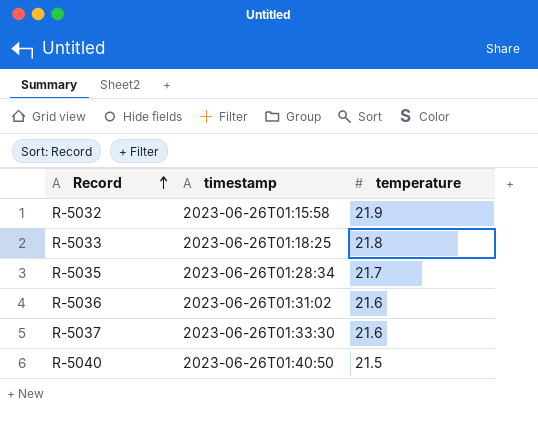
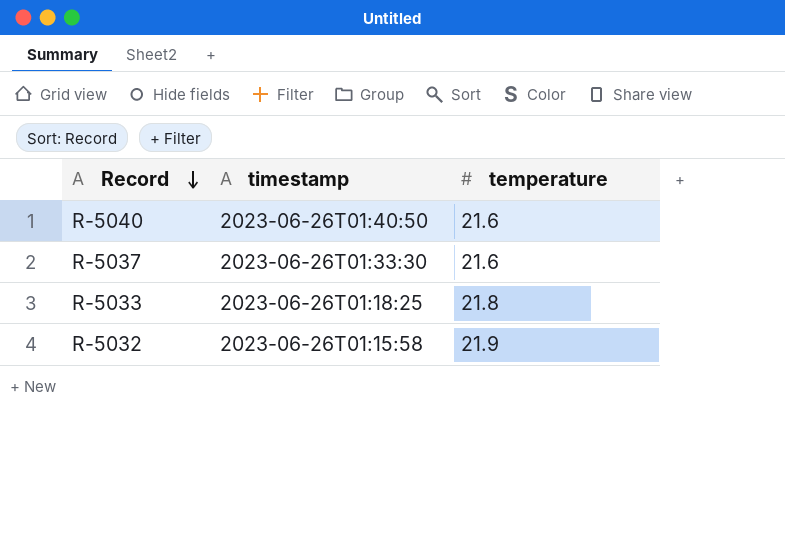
row order: Record ascending -> Record descending
row R-5035: 2023-06-26T01:28:34 | 21.7 -> none
row R-5036: 2023-06-26T01:31:02 | 21.6 -> none
R-5040 | temperature: 21.5 -> 21.6

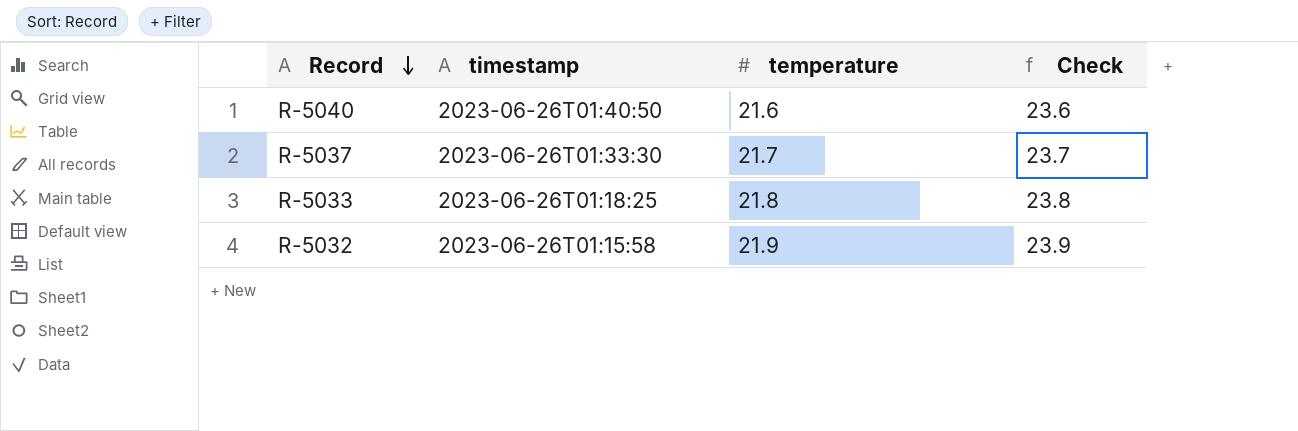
column Check | formula: none -> [temperature] + 2
R-5037 | temperature: 21.6 -> 21.7

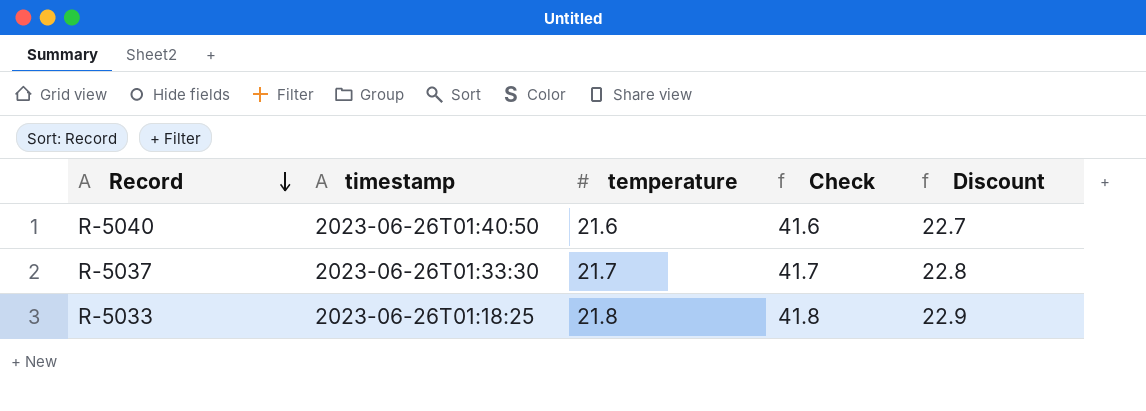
column Check | formula: [temperature] + 2 -> [temperature] + 20
column Discount | formula: none -> [temperature] * 1.05
row R-5032: 2023-06-26T01:15:58 | 21.9 | 23.9 -> none

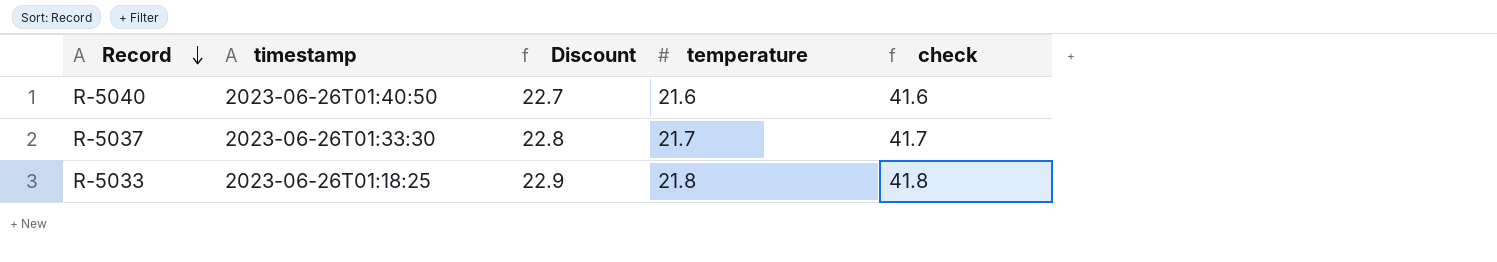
column Discount | position: 5 -> 3
column name: Check -> check

